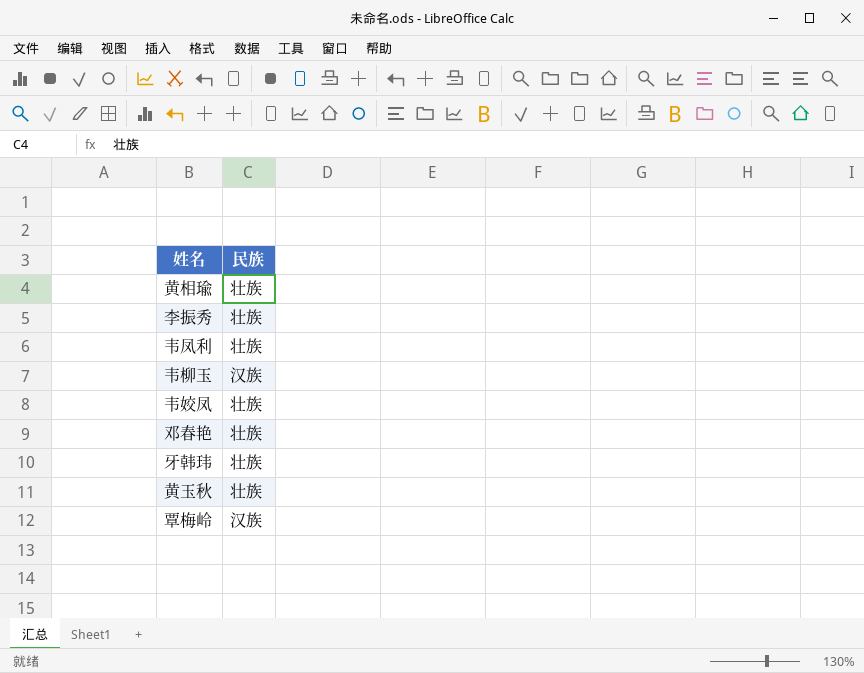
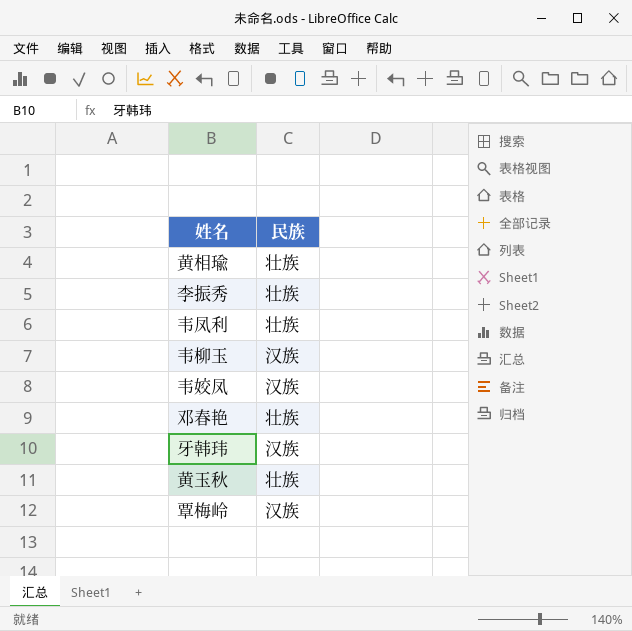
韦姣凤 | 民族: 壮族 -> 汉族
牙韩玮 | 民族: 壮族 -> 汉族

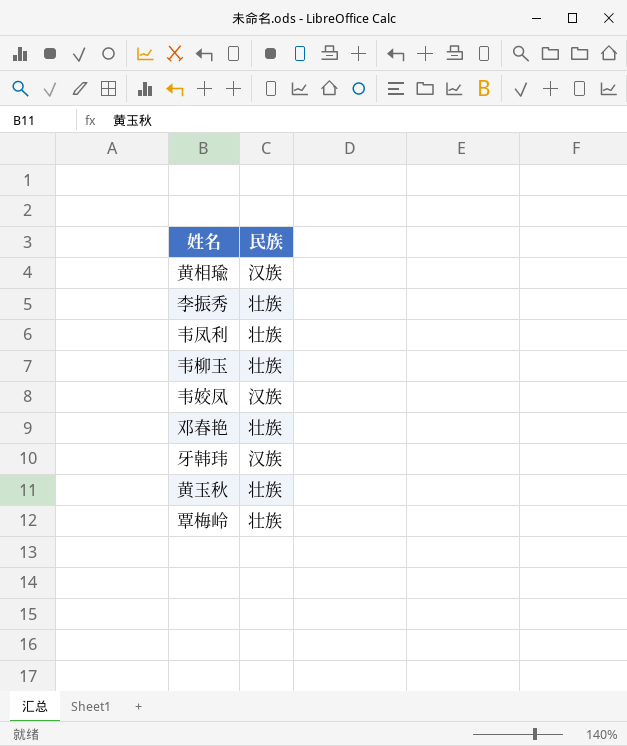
黄相瑜 | 民族: 壮族 -> 汉族
韦柳玉 | 民族: 汉族 -> 壮族
覃梅岭 | 民族: 汉族 -> 壮族

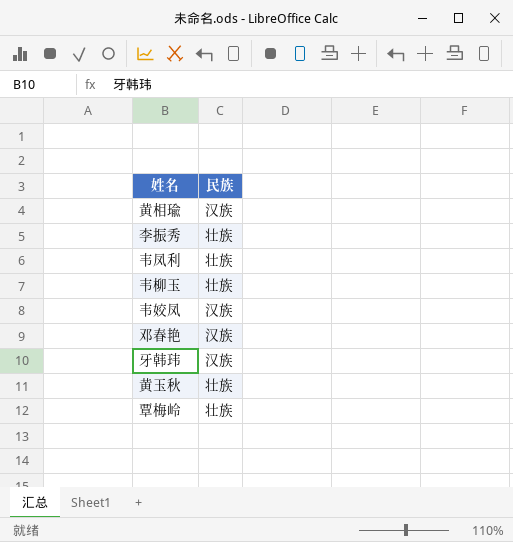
邓春艳 | 民族: 壮族 -> 汉族

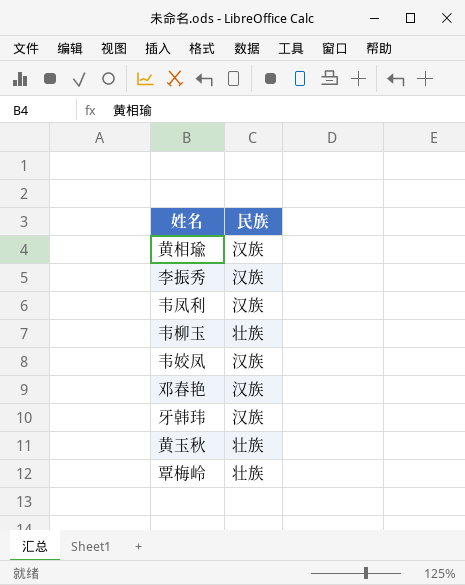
李振秀 | 民族: 壮族 -> 汉族
韦凤利 | 民族: 壮族 -> 汉族

